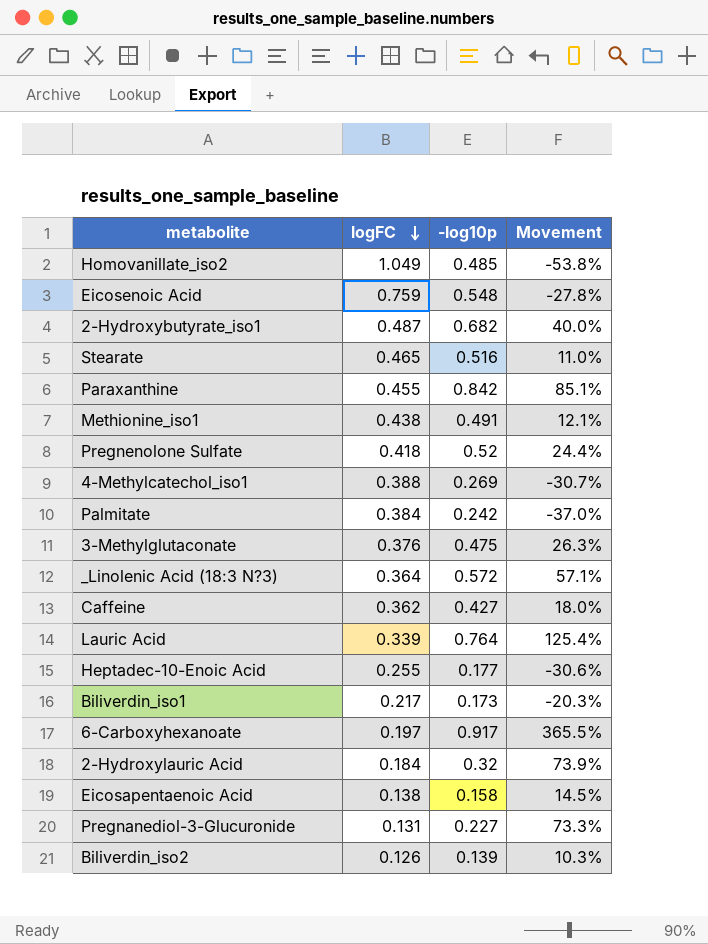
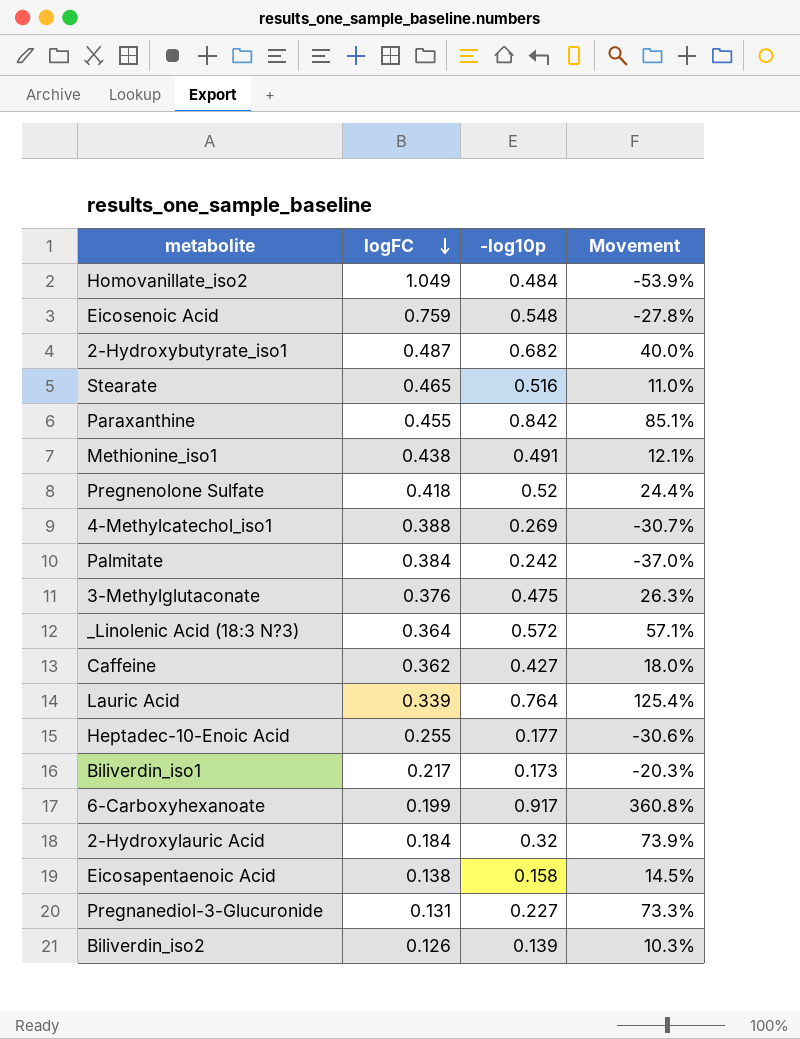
Homovanillate_iso2 | -log10p: 0.485 -> 0.484
Homovanillate_iso2 | Movement: -53.8% -> -53.9%
6-Carboxyhexanoate | logFC: 0.197 -> 0.199
6-Carboxyhexanoate | Movement: 365.5% -> 360.8%

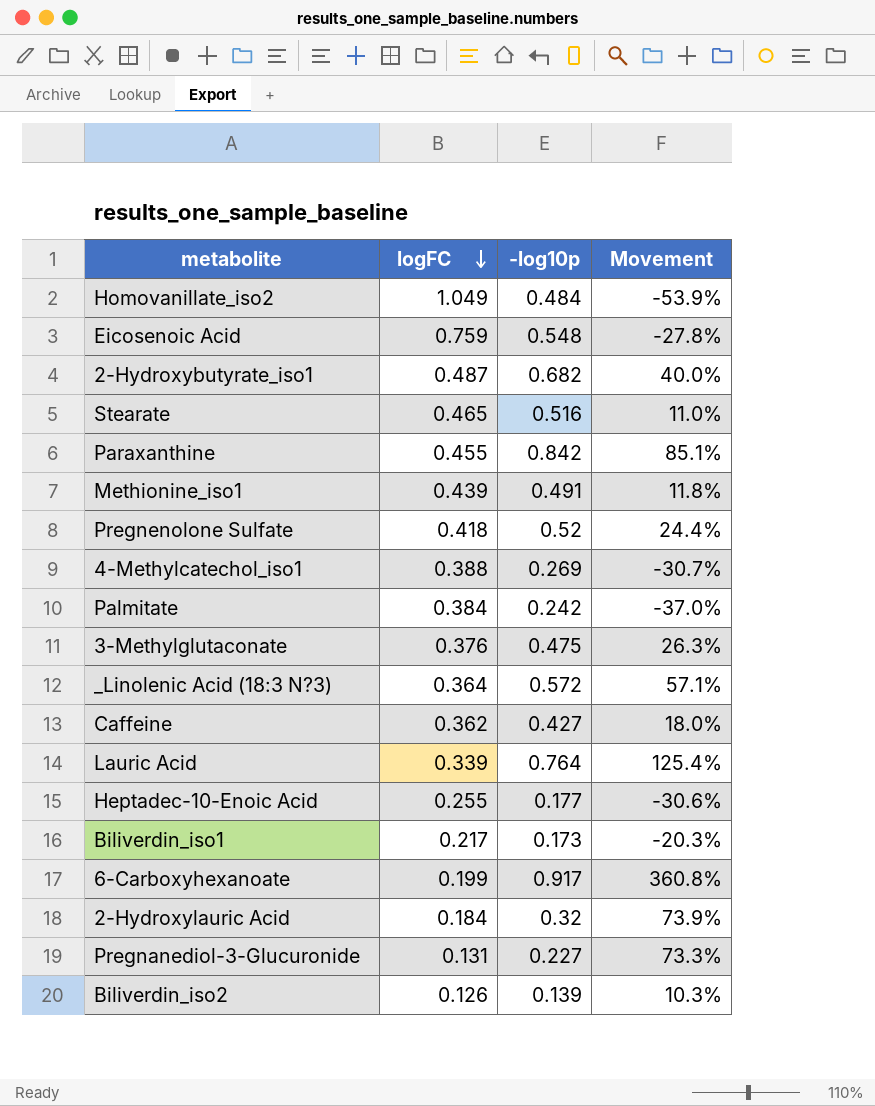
row Eicosapentaenoic Acid: 0.138 | 0.158 | 14.5% -> none
Methionine_iso1 | logFC: 0.438 -> 0.439
Methionine_iso1 | Movement: 12.1% -> 11.8%

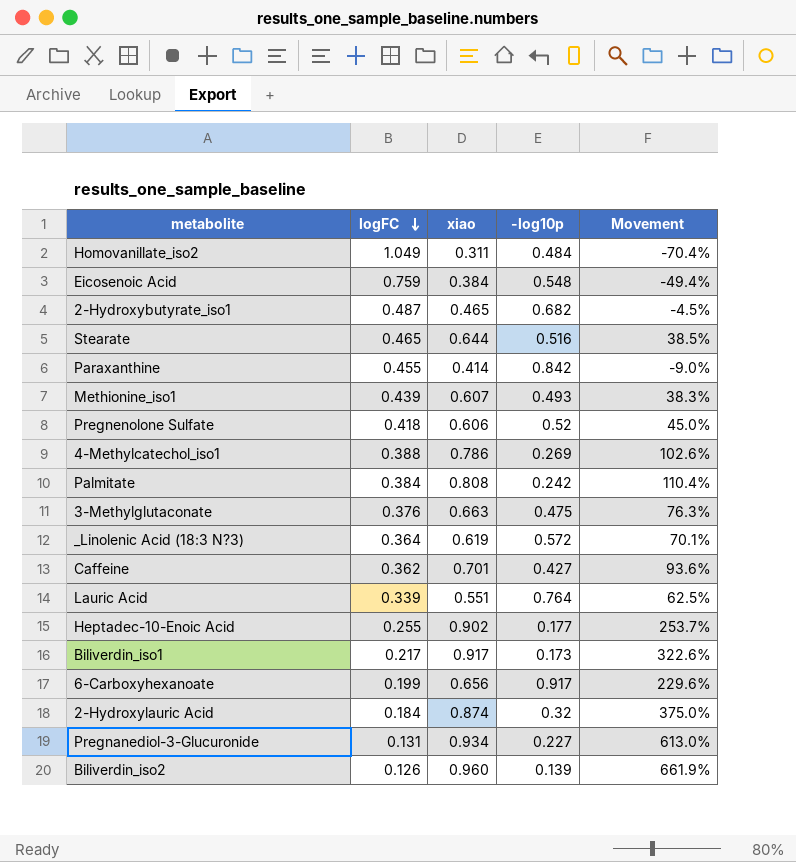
column xiao | position: none -> 3
column Movement | formula: ([-log10p] - [logFC]) / [logFC] -> ([xiao] - [logFC]) / [logFC]
Methionine_iso1 | -log10p: 0.491 -> 0.493

